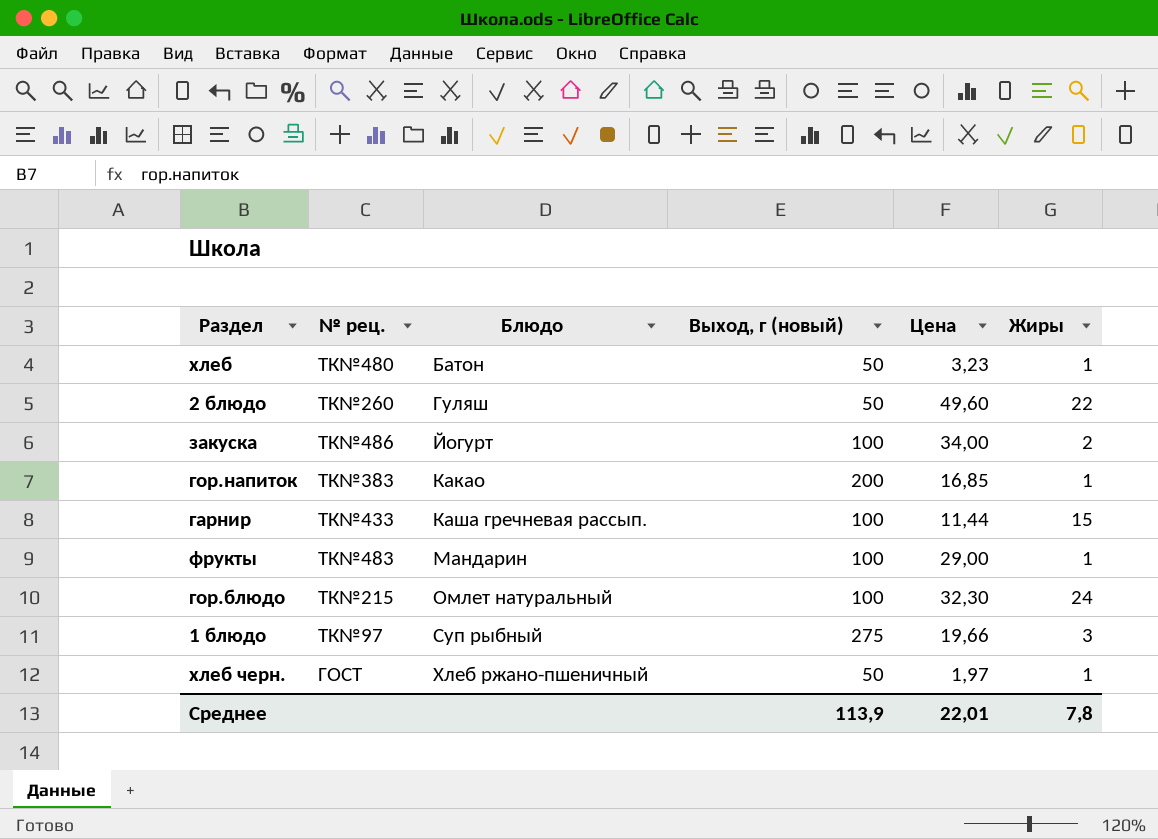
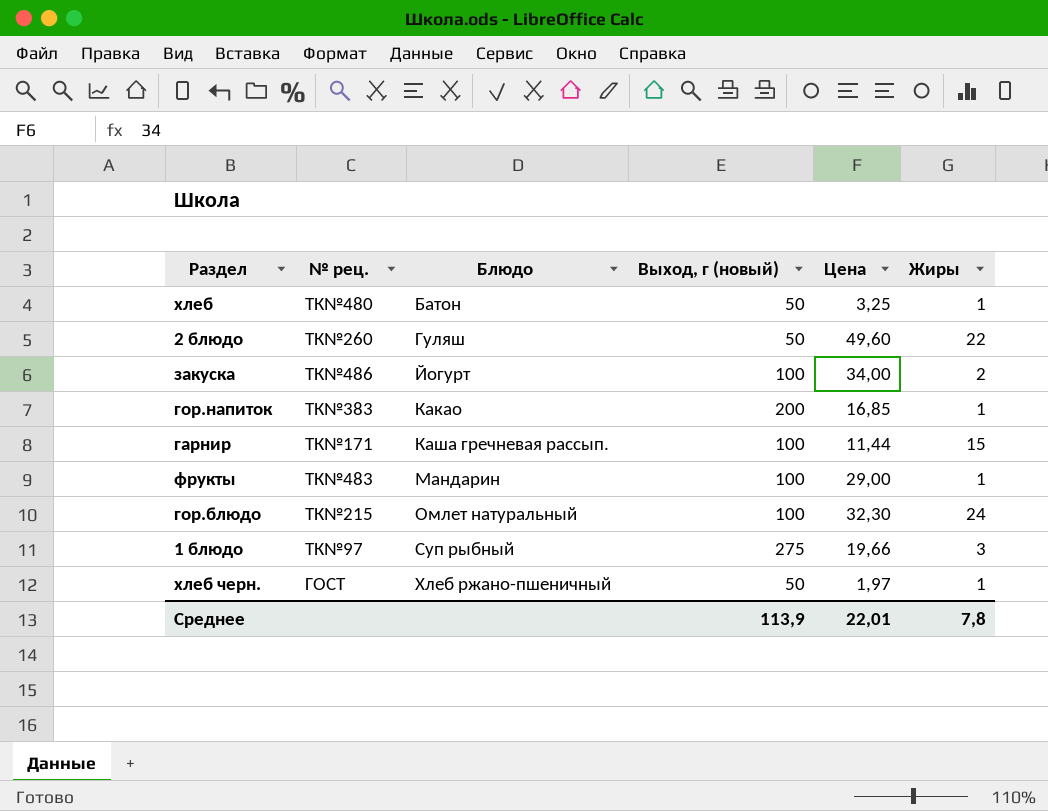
хлеб | Цена: 3,23 -> 3,25
гарнир | № рец.: ТК№433 -> ТК№171

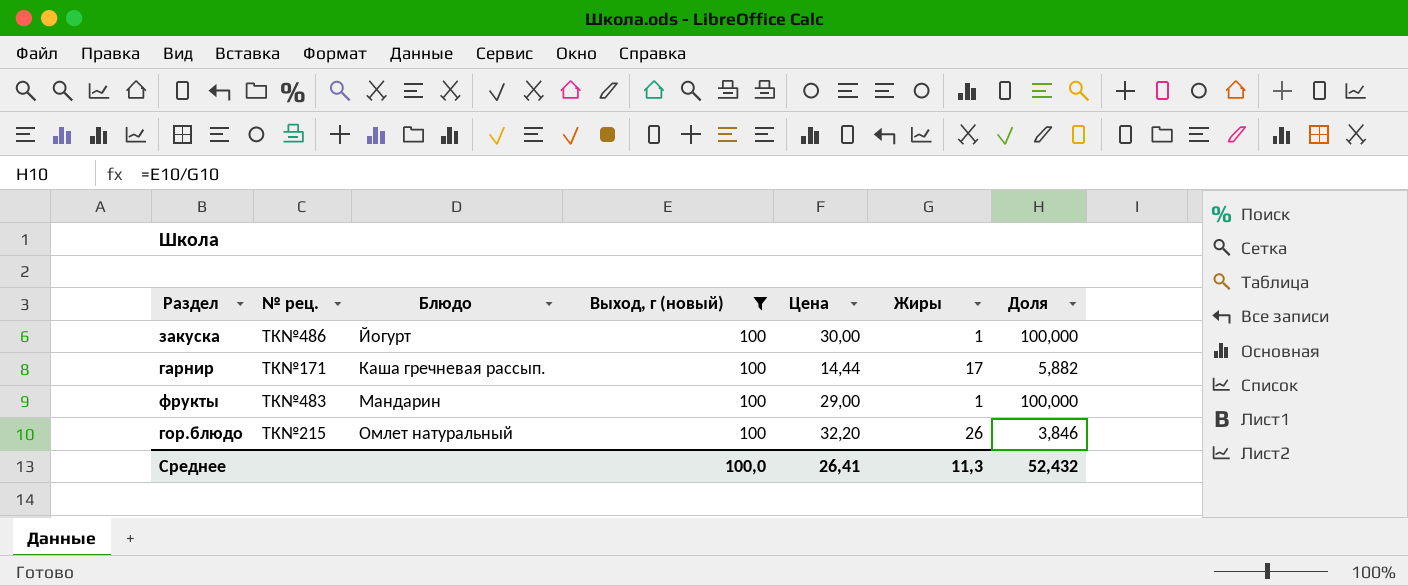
filter: none -> Выход, г (новый) = 100
column Доля | formula: none -> [Выход, г (новый)] / [Жиры]
закуска | Цена: 34,00 -> 30,00
закуска | Жиры: 2 -> 1
гарнир | Цена: 11,44 -> 14,44
гарнир | Жиры: 15 -> 17
гор.блюдо | Цена: 32,30 -> 32,20
гор.блюдо | Жиры: 24 -> 26
Среднее | Выход, г (новый): 113,9 -> 100,0
Среднее | Цена: 22,01 -> 26,41
Среднее | Жиры: 7,8 -> 11,3

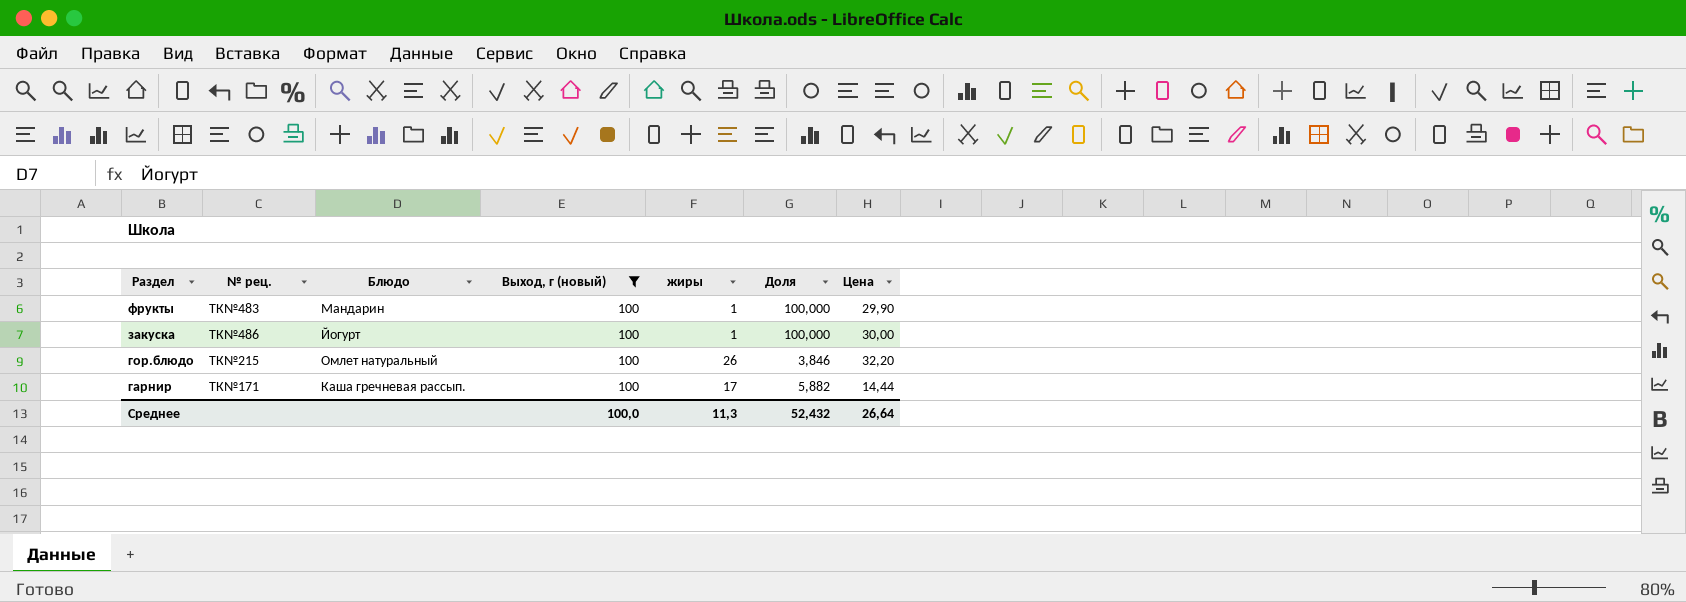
row order: Блюдо ascending -> Раздел descending
column name: Жиры -> жиры
column Цена | position: 5 -> 7
фрукты | Цена: 29,00 -> 29,90
Среднее | Цена: 26,41 -> 26,64

